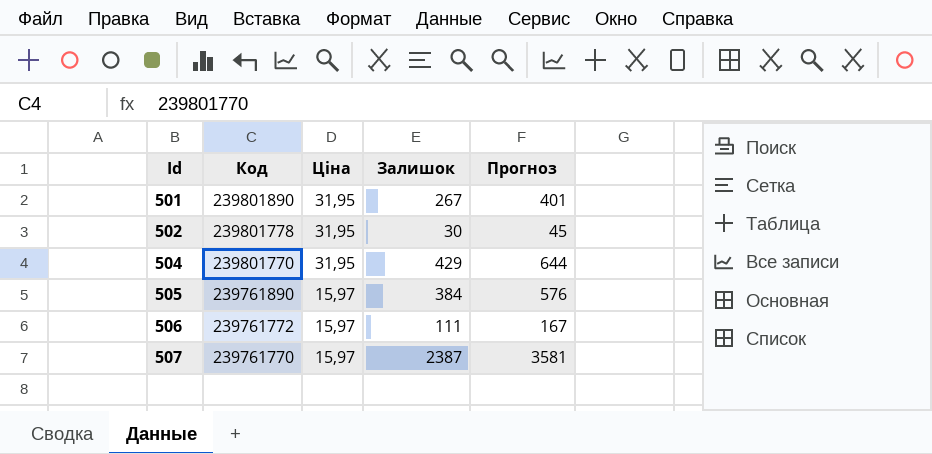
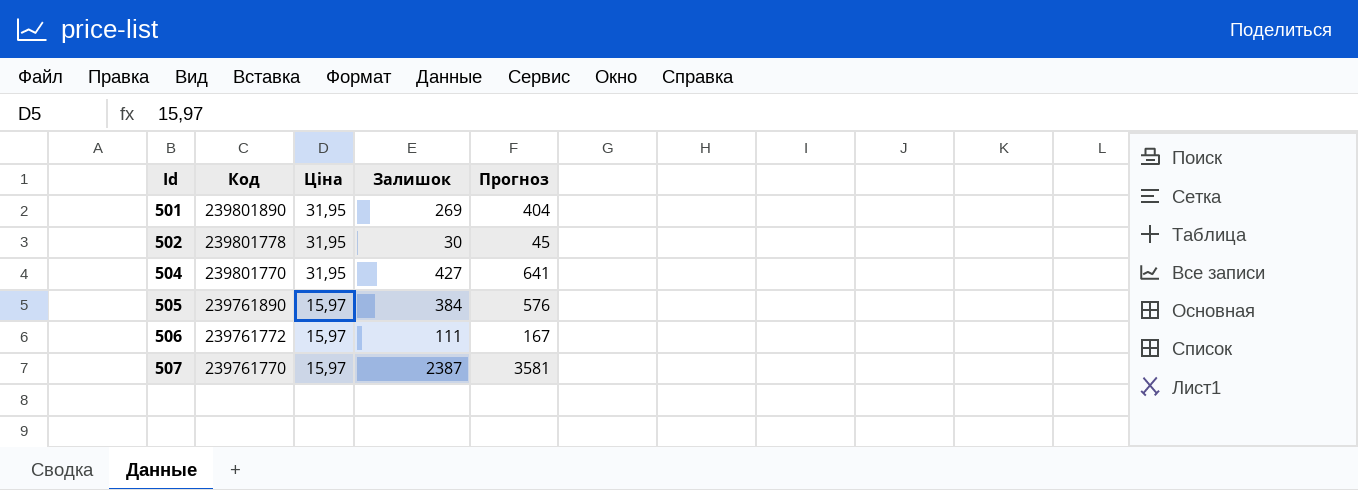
501 | Залишок: 267 -> 269
501 | Прогноз: 401 -> 404
504 | Залишок: 429 -> 427
504 | Прогноз: 644 -> 641

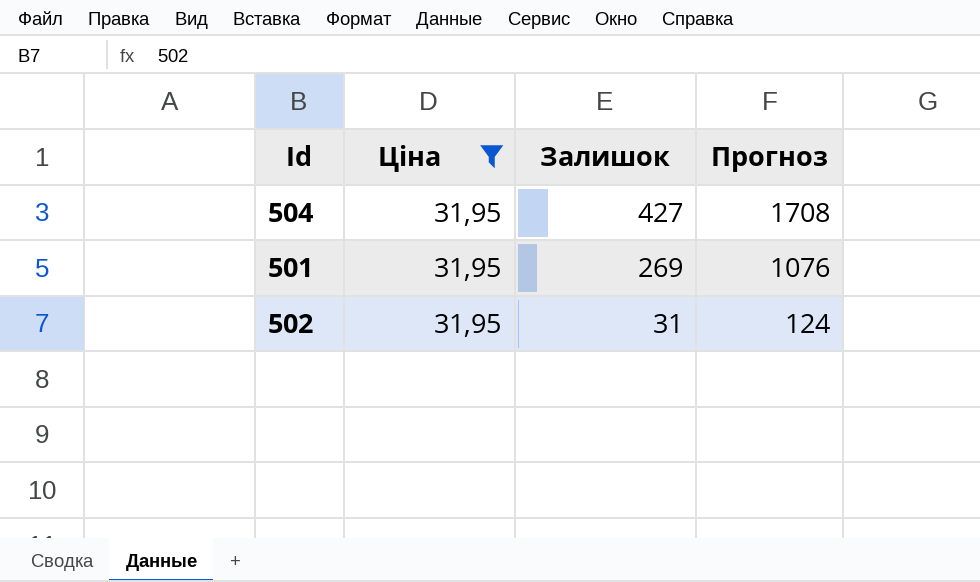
filter: none -> Ціна = 31,95
row order: Id ascending -> Залишок descending
column Код | position: 2 -> none
column Прогноз | formula: [Залишок] * 1,5 -> [Залишок] * 4
502 | Залишок: 30 -> 31

